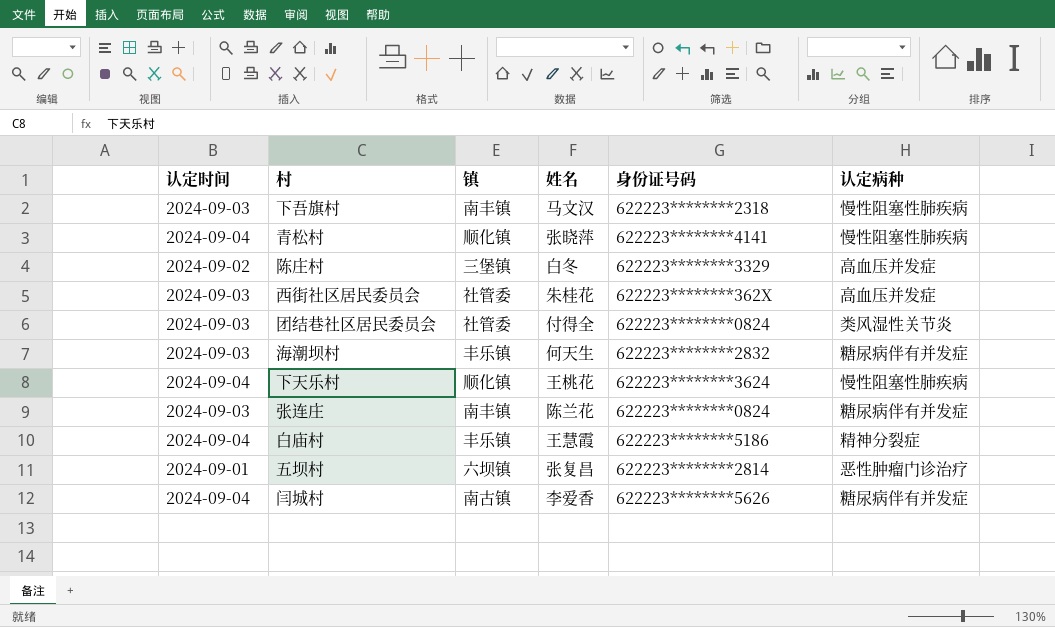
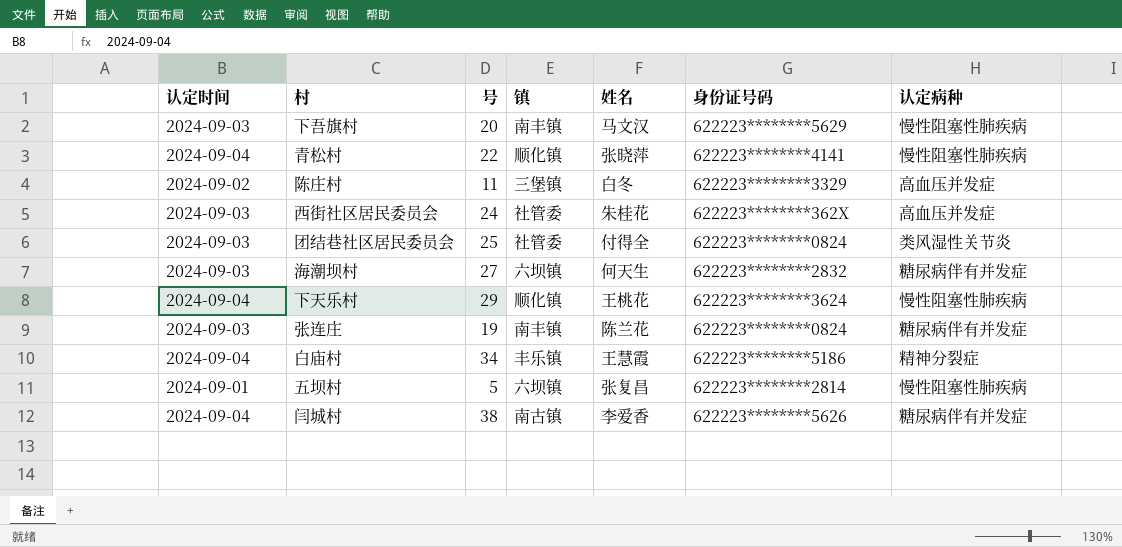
column 号 | position: none -> 3
下吾旗村 | 身份证号码: 622223********2318 -> 622223********5629
海潮坝村 | 镇: 丰乐镇 -> 六坝镇
五坝村 | 认定病种: 恶性肿瘤门诊治疗 -> 慢性阻塞性肺疾病

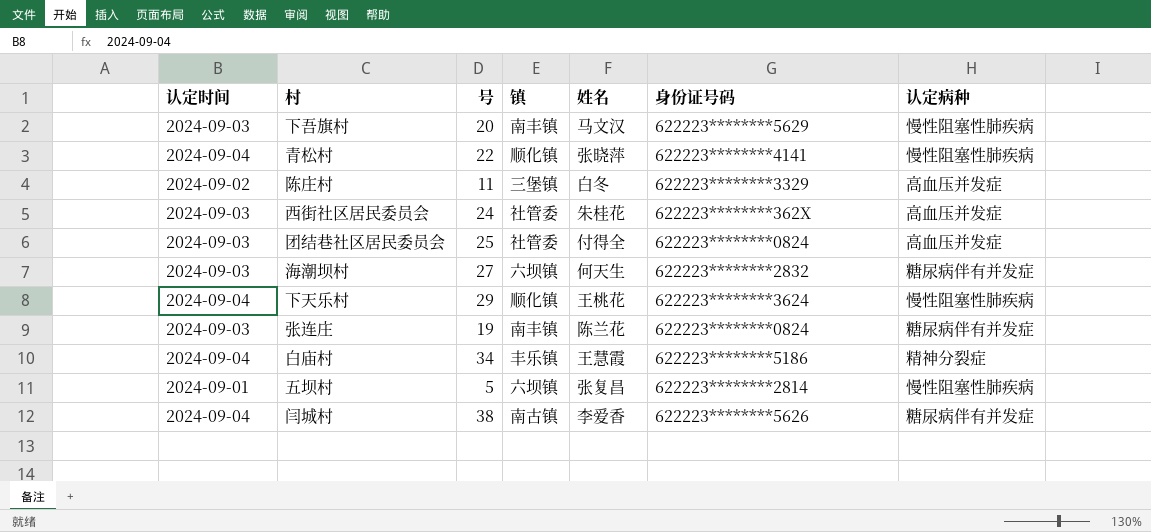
团结巷社区居民委员会 | 认定病种: 类风湿性关节炎 -> 高血压并发症

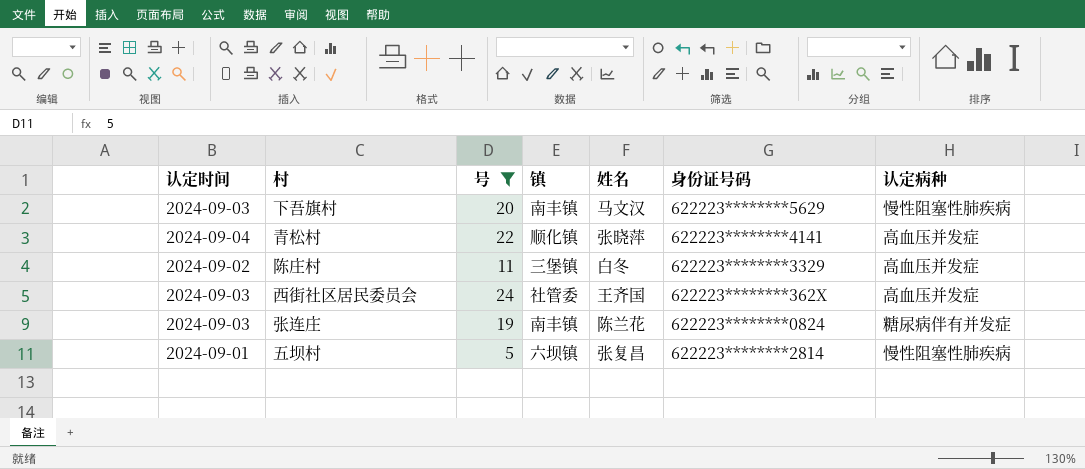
filter: none -> 号 <= 24
青松村 | 认定病种: 慢性阻塞性肺疾病 -> 高血压并发症
西街社区居民委员会 | 姓名: 朱桂花 -> 王齐国

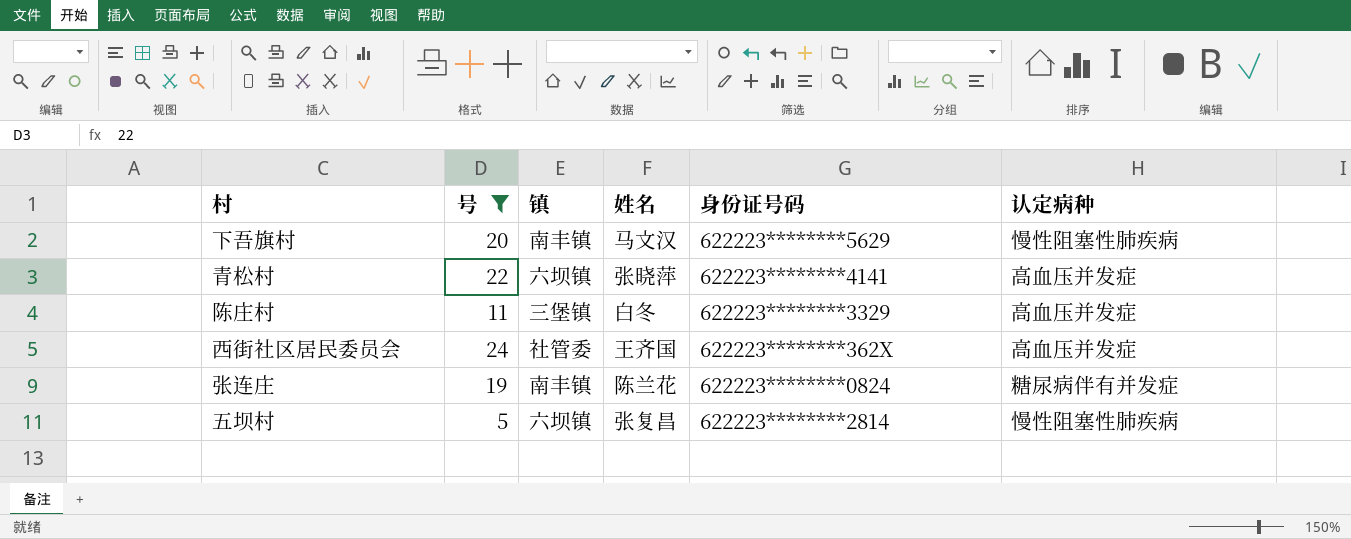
column 认定时间 | position: 1 -> none
青松村 | 镇: 顺化镇 -> 六坝镇

